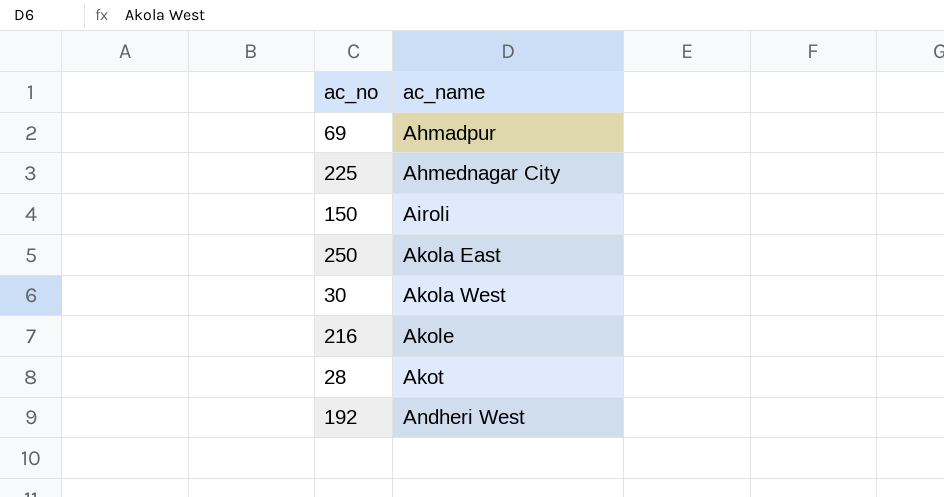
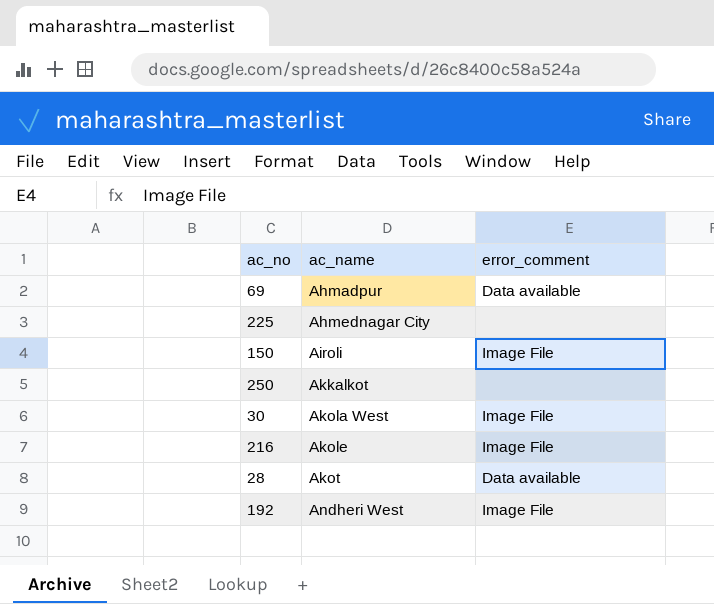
column error_comment | position: none -> 3
250 | ac_name: Akola East -> Akkalkot

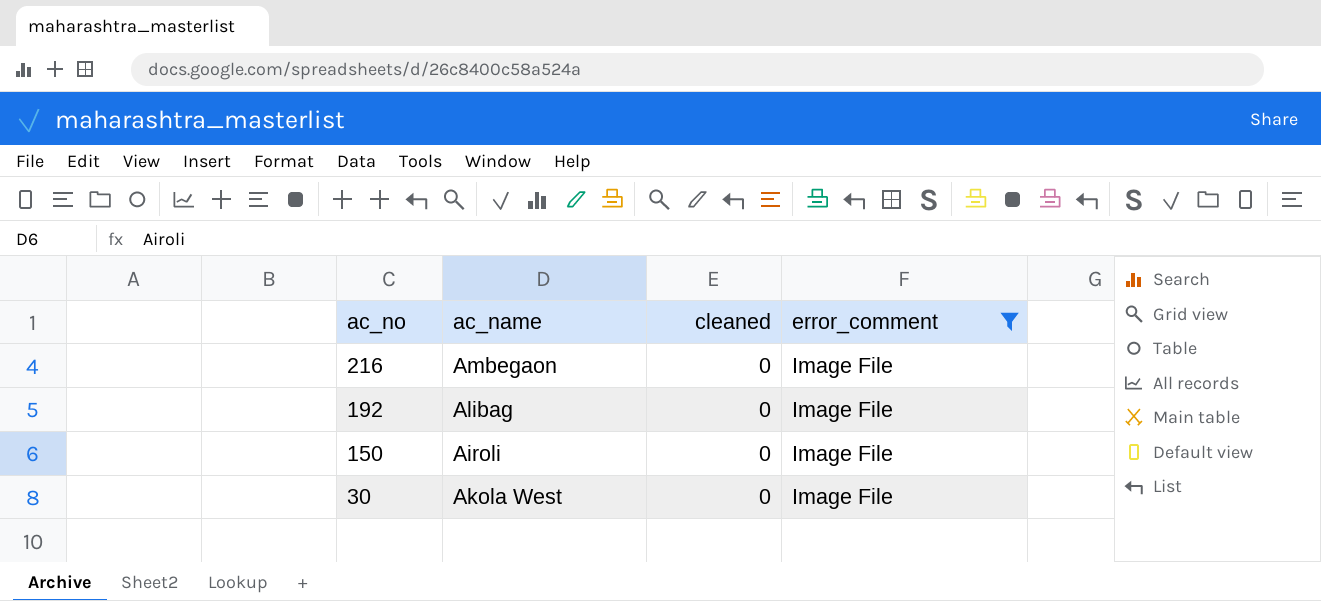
filter: none -> error_comment = Image File
row order: ac_name ascending -> ac_no descending
column cleaned | position: none -> 3
216 | ac_name: Akole -> Ambegaon
192 | ac_name: Andheri West -> Alibag

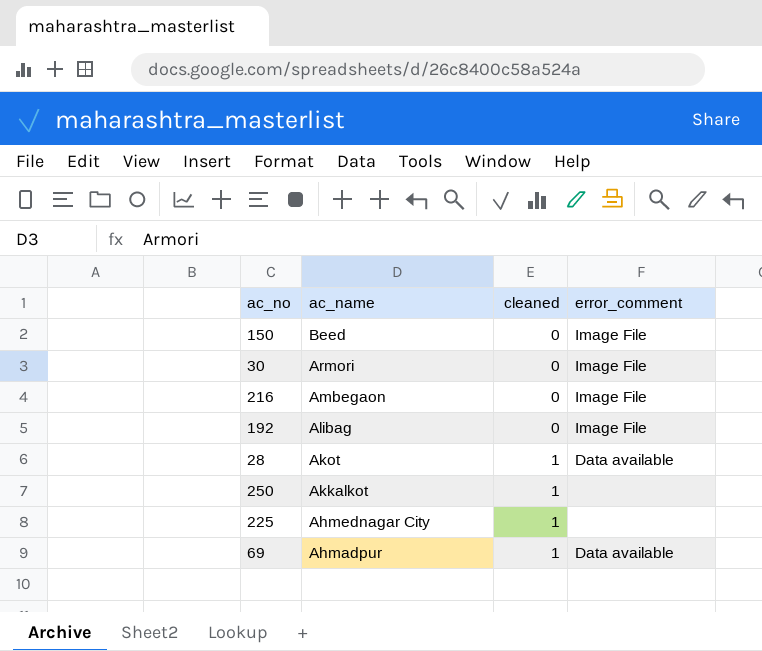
filter: error_comment = Image File -> none
row order: ac_no descending -> ac_name descending
150 | ac_name: Airoli -> Beed
30 | ac_name: Akola West -> Armori

